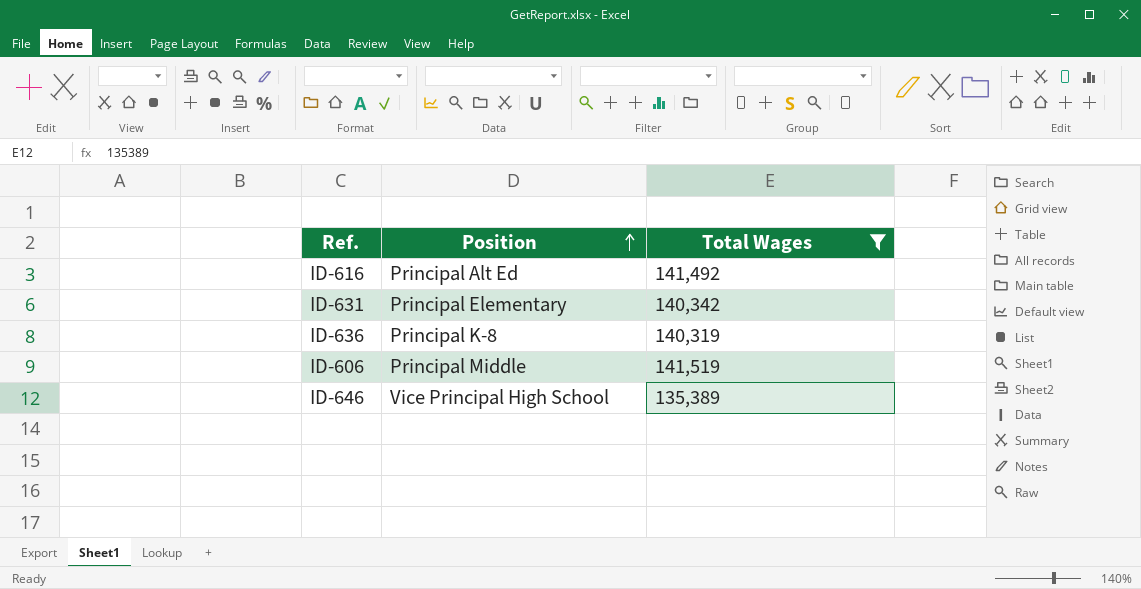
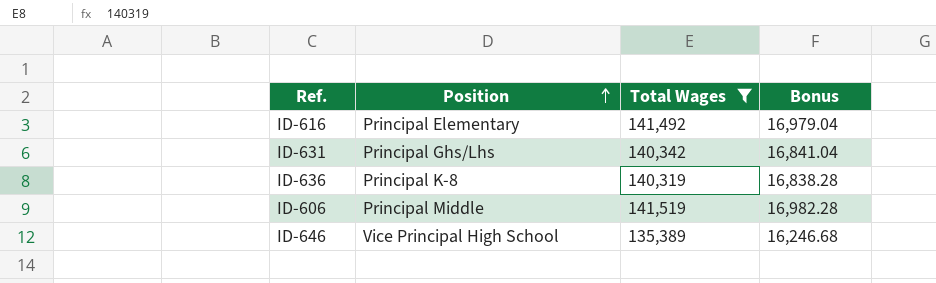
column Bonus | formula: none -> [Total Wages] * 0.12
ID-616 | Position: Principal Alt Ed -> Principal Elementary
ID-631 | Position: Principal Elementary -> Principal Ghs/Lhs

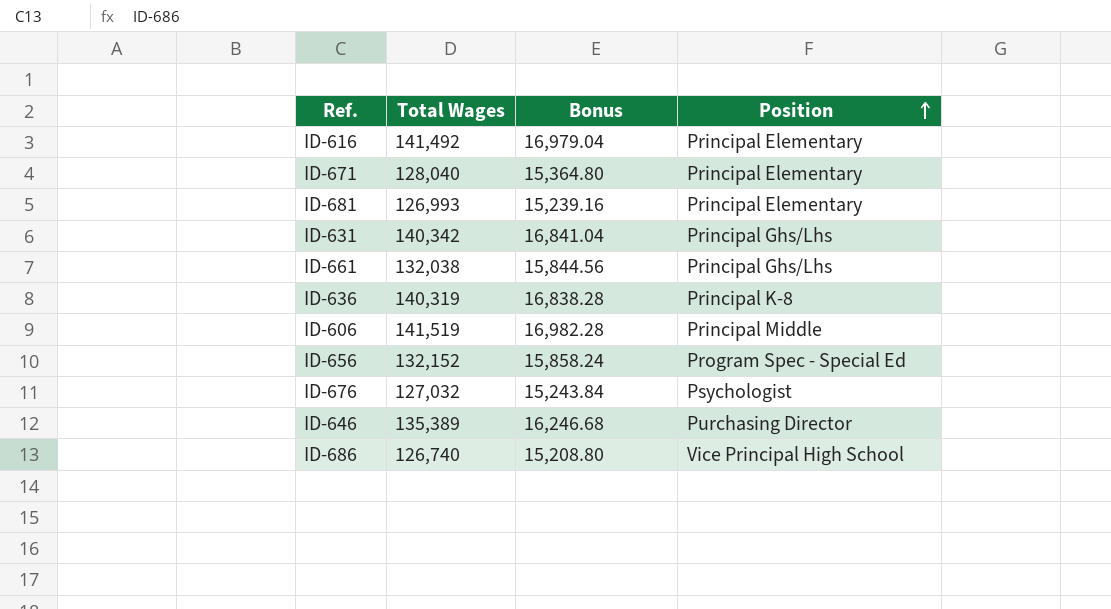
filter: Total Wages >= 135,389 -> none
column Position | position: 2 -> 4
ID-646 | Position: Vice Principal High School -> Purchasing Director

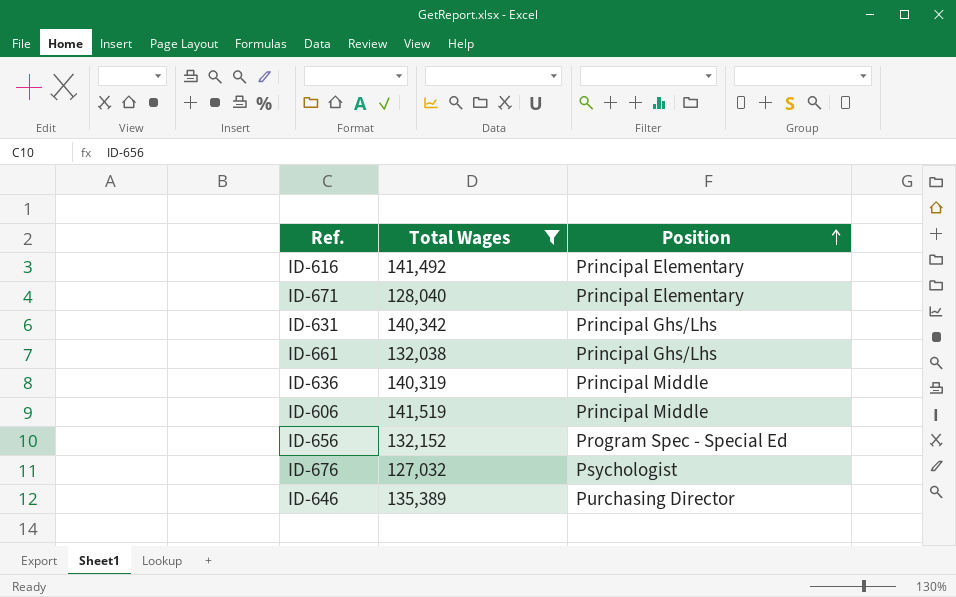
filter: none -> Total Wages >= 127,032
column Bonus | formula: [Total Wages] * 0.12 -> none
ID-636 | Position: Principal K-8 -> Principal Middle

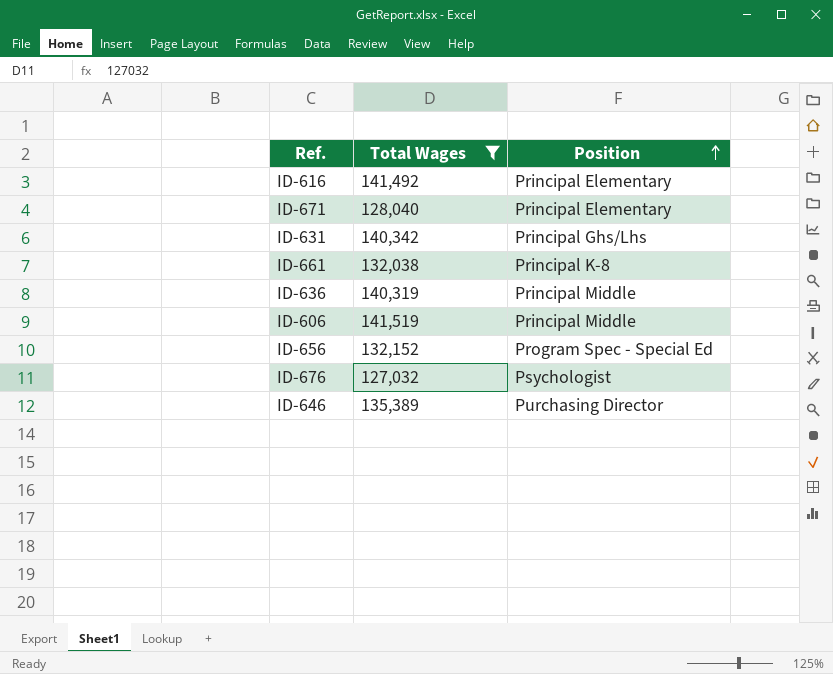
ID-661 | Position: Principal Ghs/Lhs -> Principal K-8

